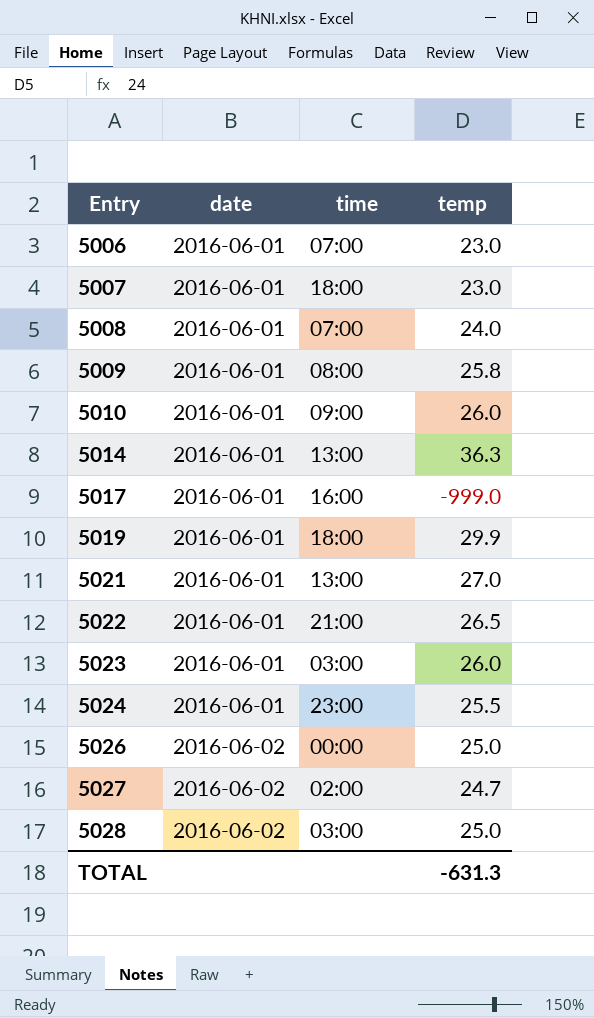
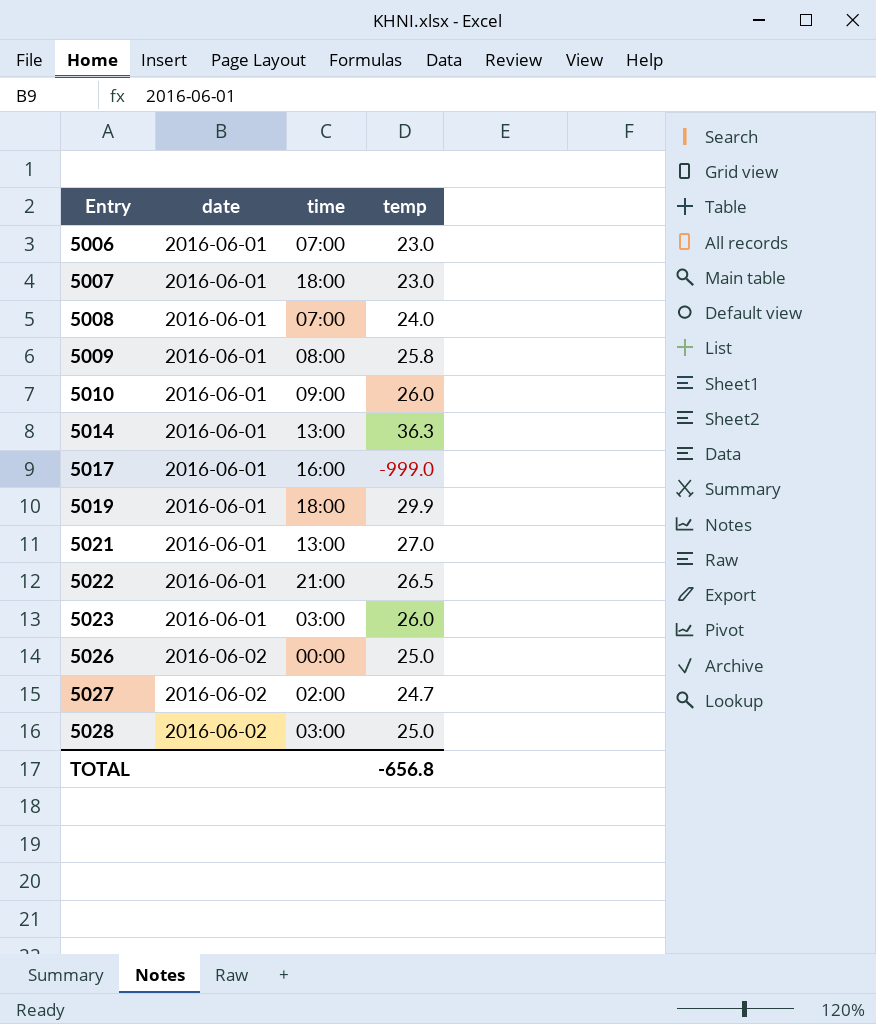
row 5024: 2016-06-01 | 23:00 | 25.5 -> none
TOTAL | temp: -631.3 -> -656.8

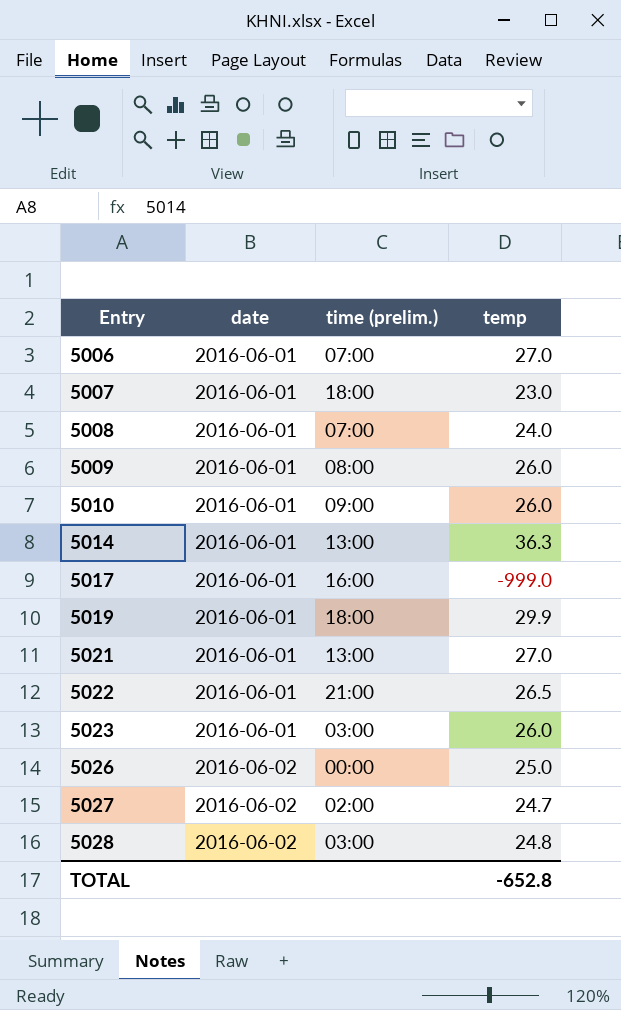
column name: time -> time (prelim.)
5006 | temp: 23.0 -> 27.0
5009 | temp: 25.8 -> 26.0
5028 | temp: 25.0 -> 24.8
TOTAL | temp: -656.8 -> -652.8

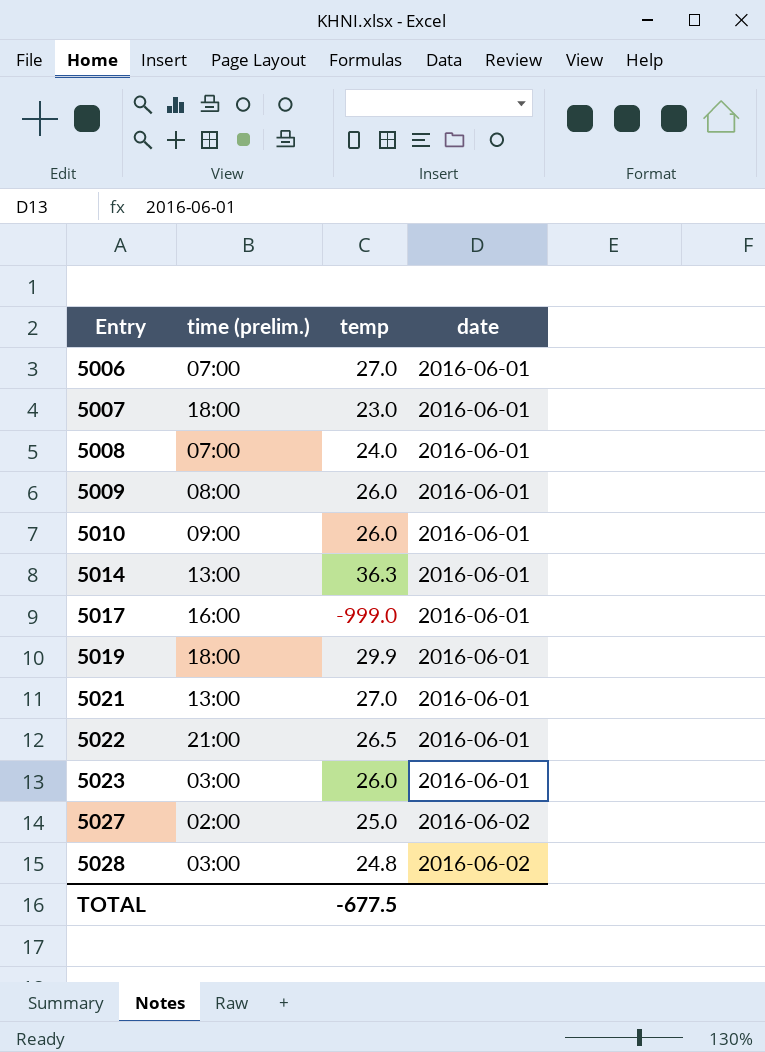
column date | position: 2 -> 4
row 5026: 2016-06-02 | 00:00 | 25.0 -> none
5027 | temp: 24.7 -> 25.0
TOTAL | temp: -652.8 -> -677.5

